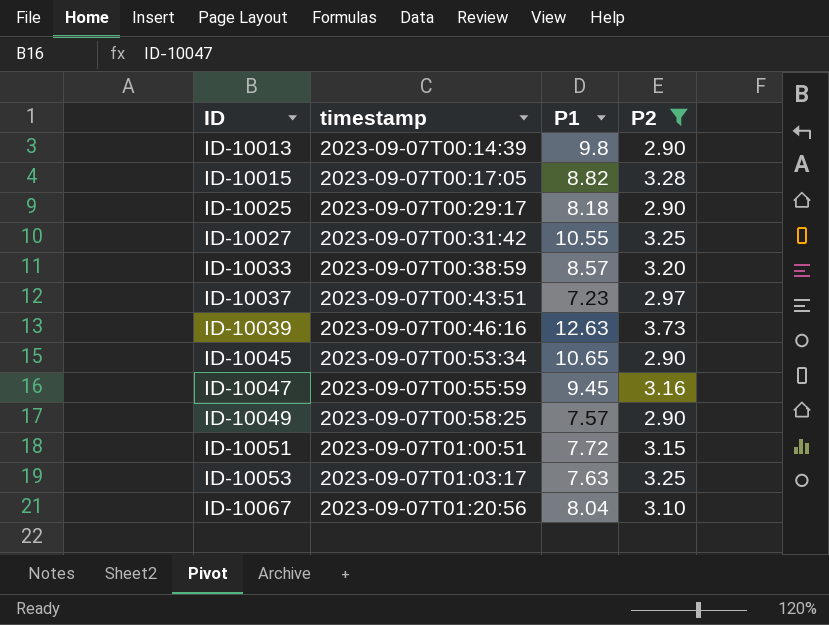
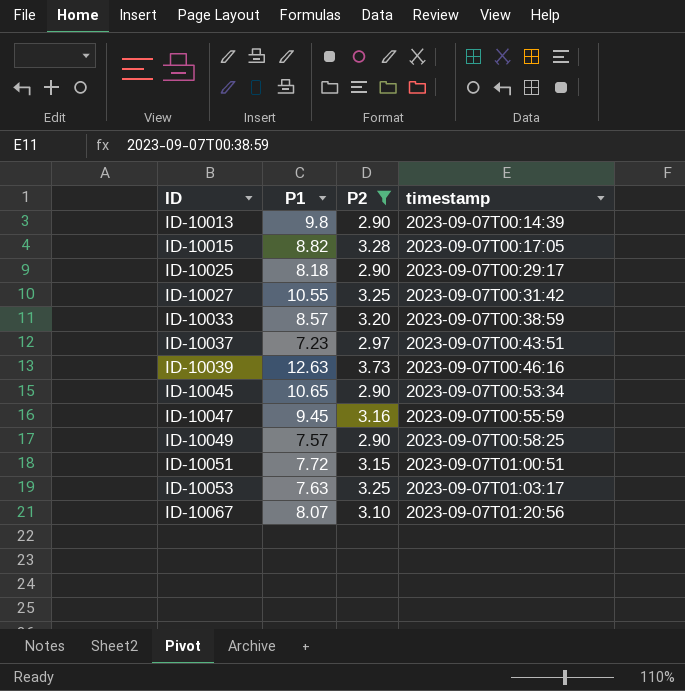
column timestamp | position: 2 -> 4
ID-10067 | P1: 8.04 -> 8.07

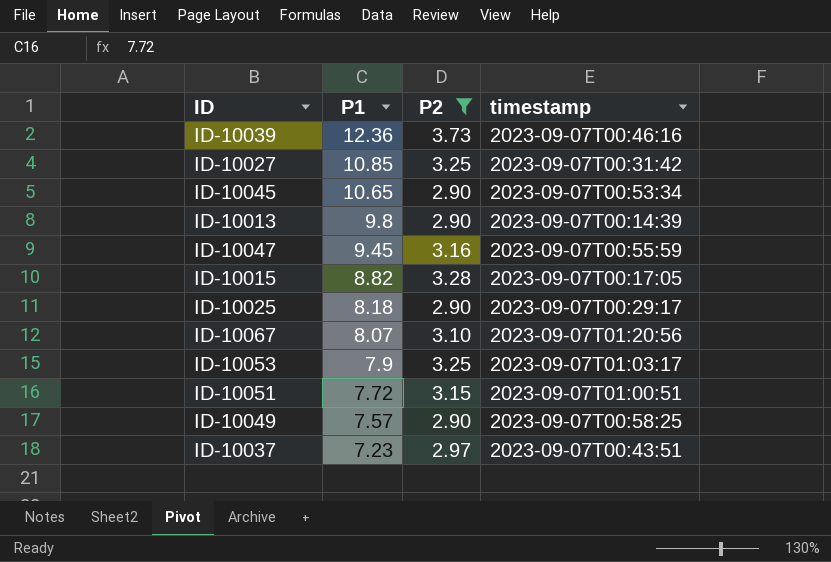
row order: ID ascending -> P1 descending
row ID-10033: 8.57 | 3.20 | 2023-09-07T00:38:59 -> none
ID-10039 | P1: 12.63 -> 12.36
ID-10027 | P1: 10.55 -> 10.85
ID-10053 | P1: 7.63 -> 7.9

